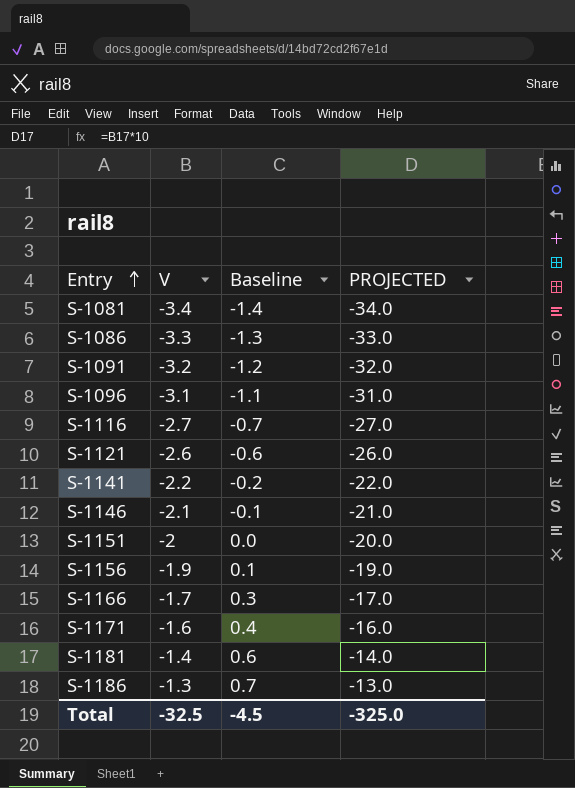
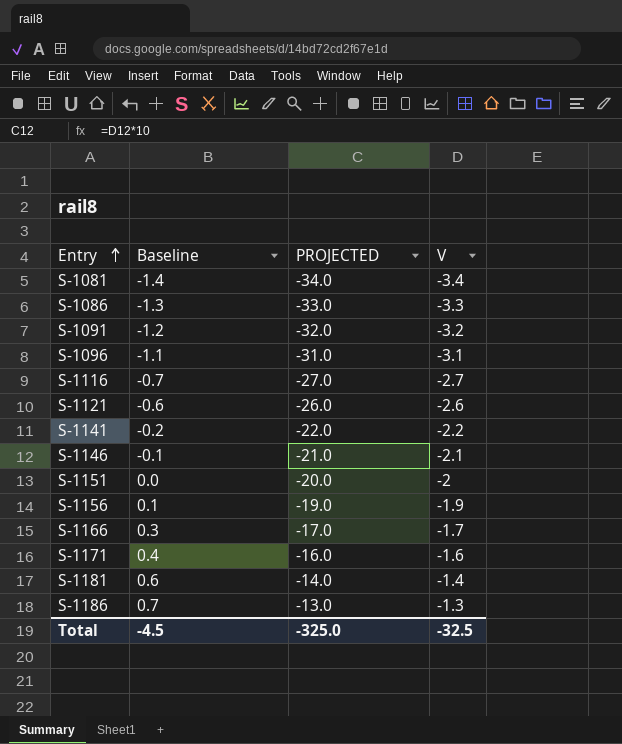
column V | position: 2 -> 4

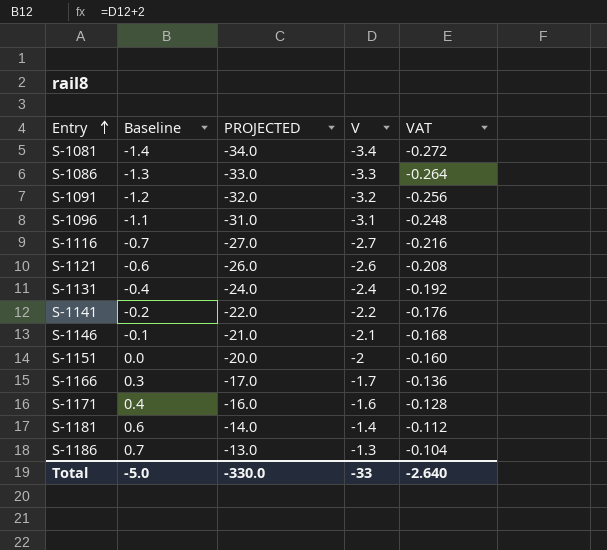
column VAT | formula: none -> [V] * 0.08
row S-1156: 0.1 | -19.0 | -1.9 -> none
row S-1131: none -> -0.4 | -24.0 | -2.4 | -0.192
Total | Baseline: -4.5 -> -5.0
Total | PROJECTED: -325.0 -> -330.0
Total | V: -32.5 -> -33

